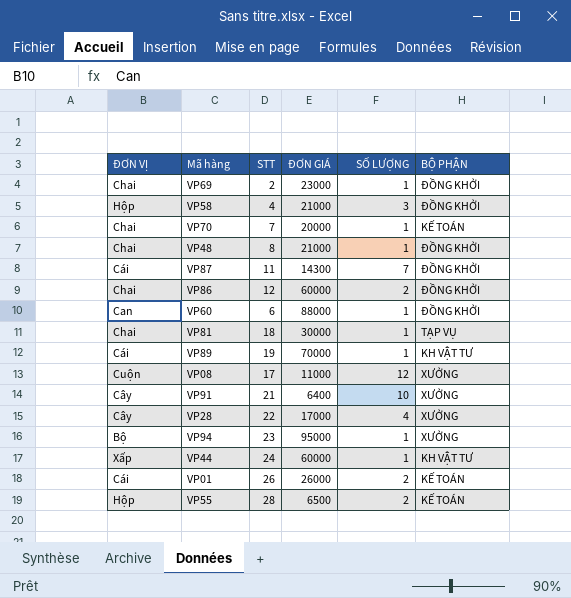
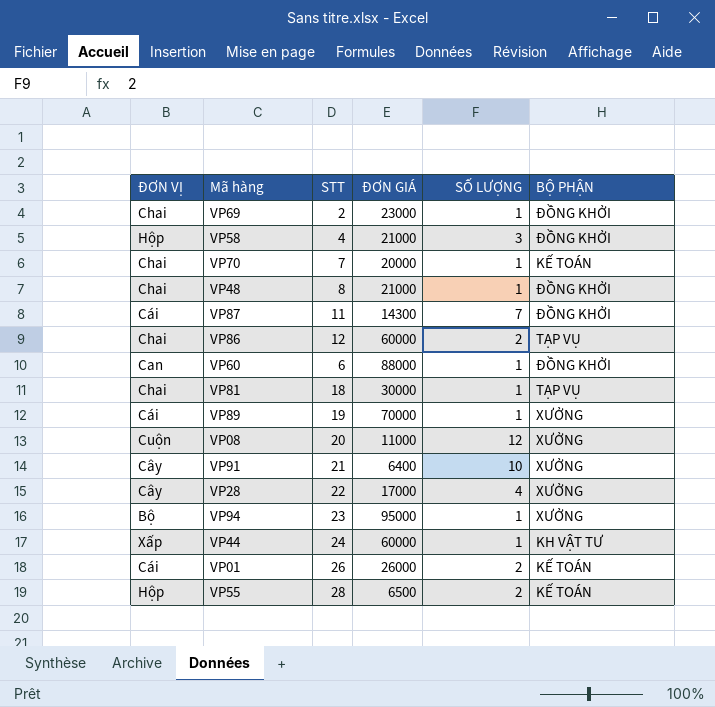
VP86 | BỘ PHẬN: ĐỒNG KHỞI -> TẠP VỤ
VP89 | BỘ PHẬN: KH VẬT TƯ -> XƯỞNG
VP08 | STT: 17 -> 20

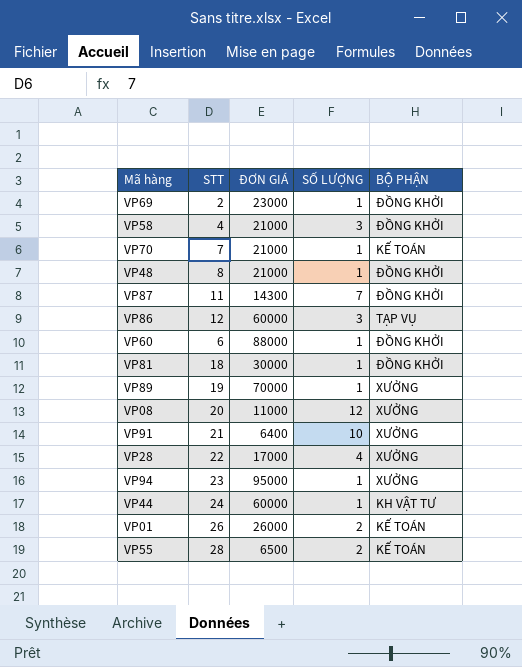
column ĐƠN VỊ | position: 1 -> none
VP70 | ĐƠN GIÁ: 20000 -> 21000
VP86 | SỐ LƯỢNG: 2 -> 3
VP81 | BỘ PHẬN: TẠP VỤ -> ĐỒNG KHỞI

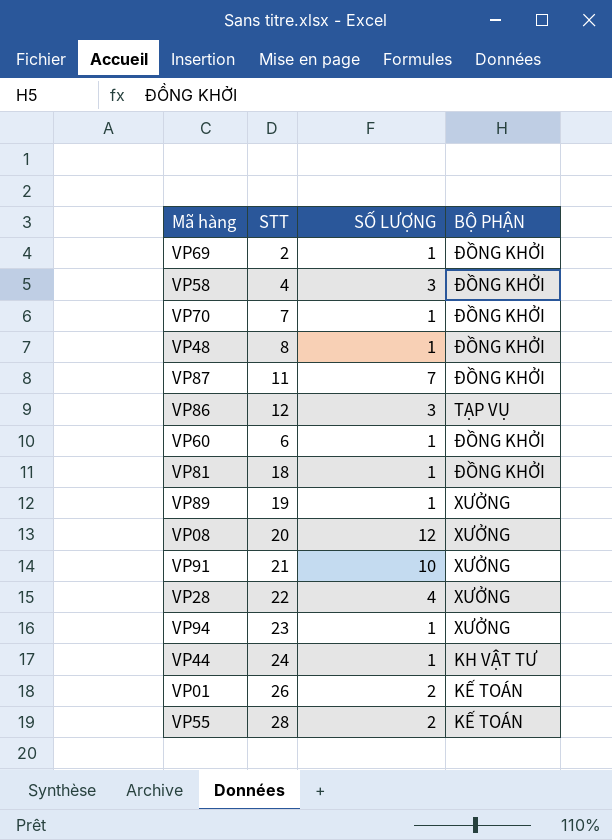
column ĐƠN GIÁ | position: 3 -> none
VP70 | BỘ PHẬN: KẾ TOÁN -> ĐỒNG KHỞI

